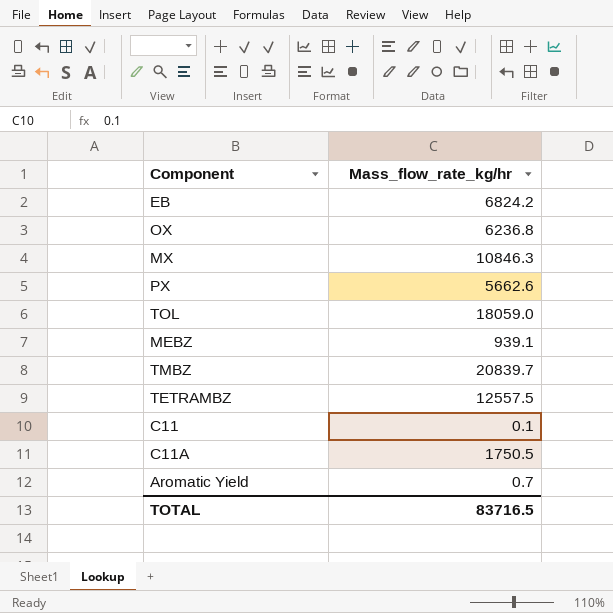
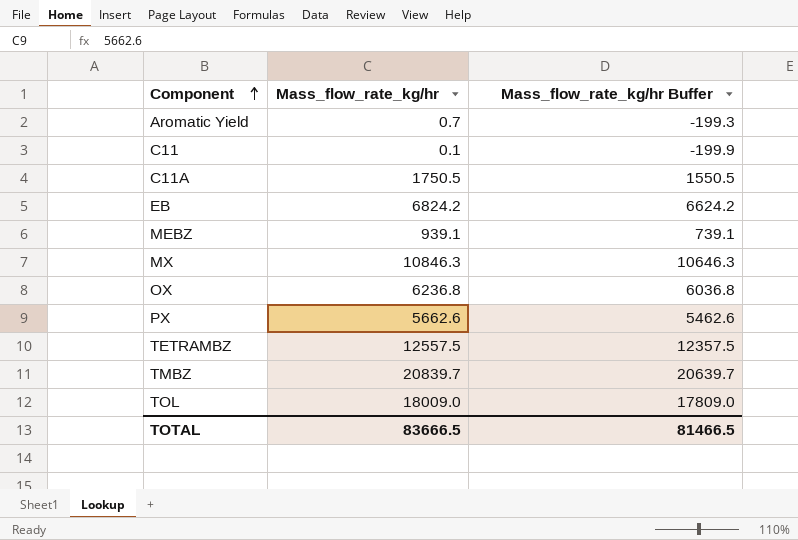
row order: none -> Component ascending
column Mass_flow_rate_kg/hr Buffer | formula: none -> [Mass_flow_rate_kg/hr] - 200
TOL | Mass_flow_rate_kg/hr: 18059.0 -> 18009.0
TOTAL | Mass_flow_rate_kg/hr: 83716.5 -> 83666.5

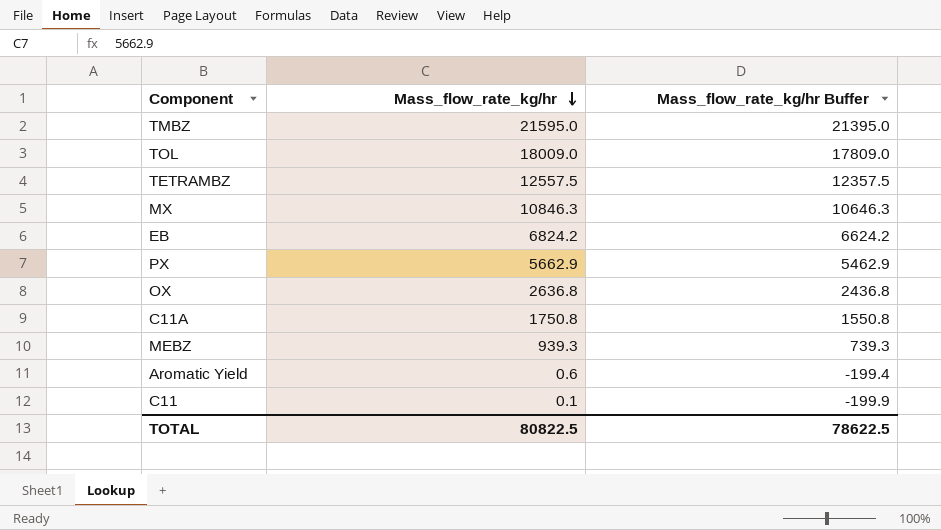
row order: Component ascending -> Mass_flow_rate_kg/hr descending
TMBZ | Mass_flow_rate_kg/hr: 20839.7 -> 21595.0
TMBZ | Mass_flow_rate_kg/hr Buffer: 20639.7 -> 21395.0
PX | Mass_flow_rate_kg/hr: 5662.6 -> 5662.9
PX | Mass_flow_rate_kg/hr Buffer: 5462.6 -> 5462.9
OX | Mass_flow_rate_kg/hr: 6236.8 -> 2636.8
OX | Mass_flow_rate_kg/hr Buffer: 6036.8 -> 2436.8
C11A | Mass_flow_rate_kg/hr: 1750.5 -> 1750.8
C11A | Mass_flow_rate_kg/hr Buffer: 1550.5 -> 1550.8
MEBZ | Mass_flow_rate_kg/hr: 939.1 -> 939.3
MEBZ | Mass_flow_rate_kg/hr Buffer: 739.1 -> 739.3
Aromatic Yield | Mass_flow_rate_kg/hr: 0.7 -> 0.6
Aromatic Yield | Mass_flow_rate_kg/hr Buffer: -199.3 -> -199.4
TOTAL | Mass_flow_rate_kg/hr: 83666.5 -> 80822.5
TOTAL | Mass_flow_rate_kg/hr Buffer: 81466.5 -> 78622.5

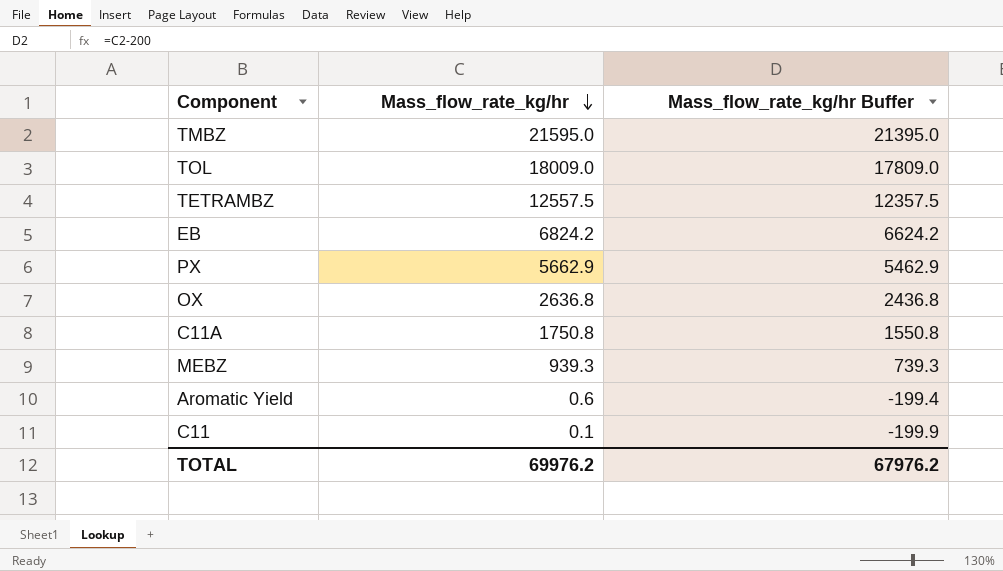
row MX: 10846.3 | 10646.3 -> none
TOTAL | Mass_flow_rate_kg/hr: 80822.5 -> 69976.2
TOTAL | Mass_flow_rate_kg/hr Buffer: 78622.5 -> 67976.2

